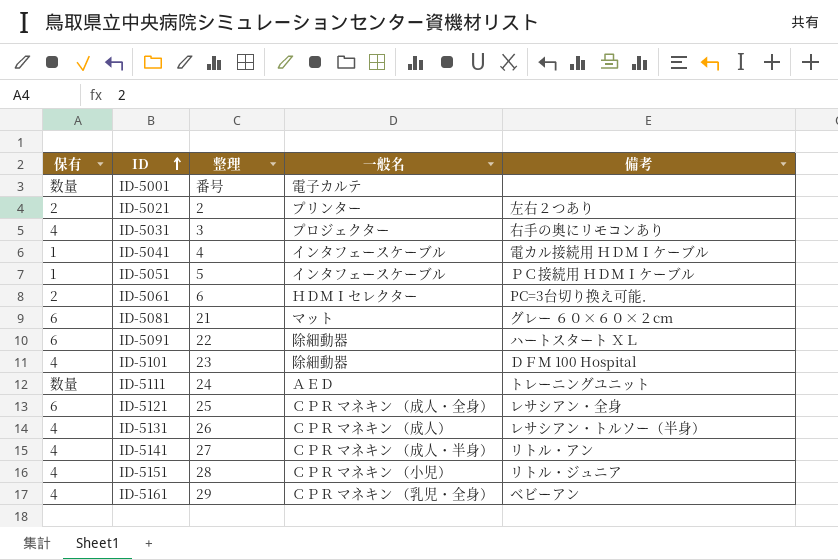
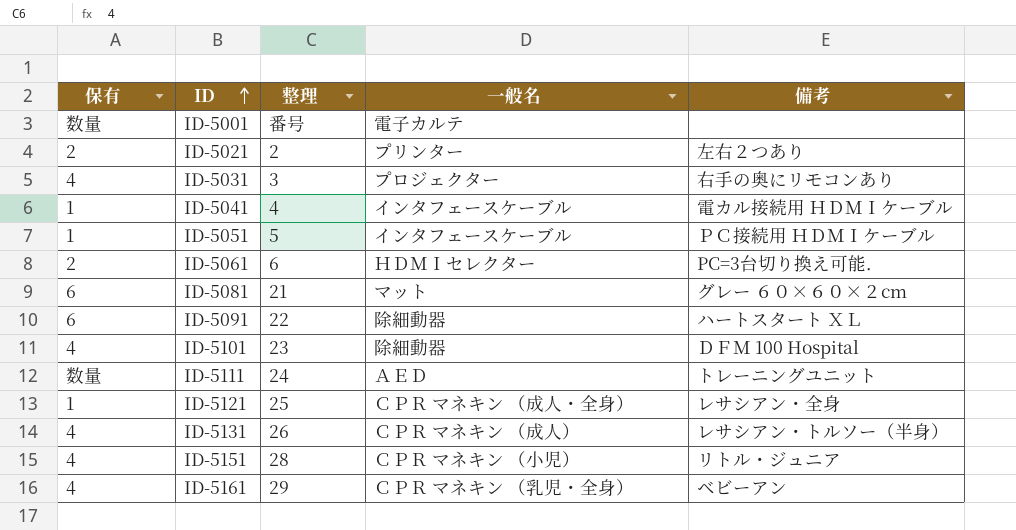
row ID-5141: 4 | 27 | ＣＰＲ マネキン （成人・半身） | リトル・アン -> none
ID-5121 | 保有: 6 -> 1

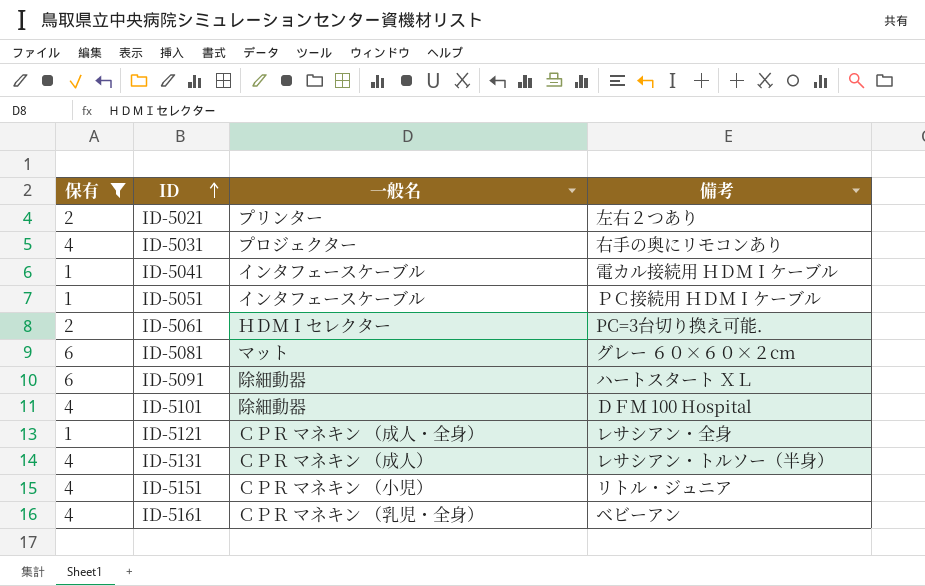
filter: none -> 保有 != 数量
column 整理 | position: 3 -> none

